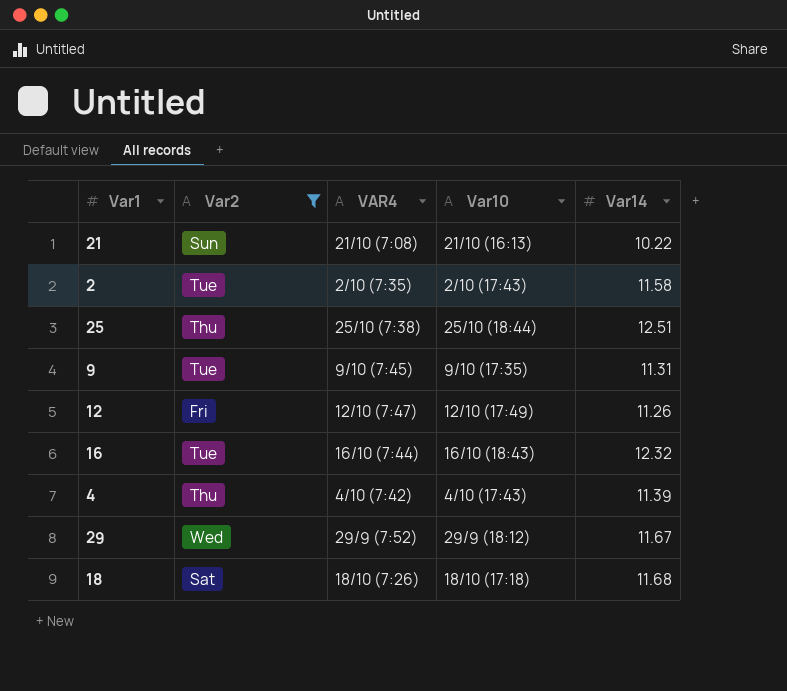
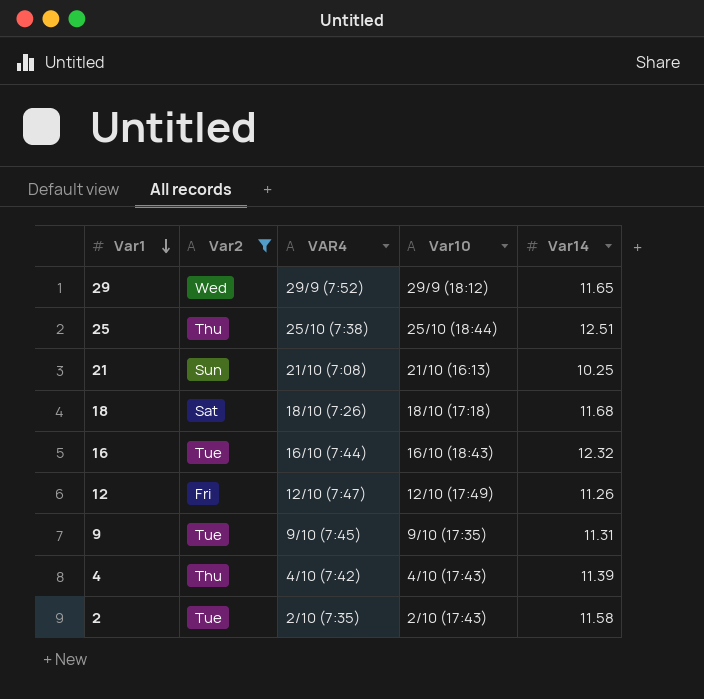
row order: none -> Var1 descending
29 | Var14: 11.67 -> 11.65
21 | Var14: 10.22 -> 10.25

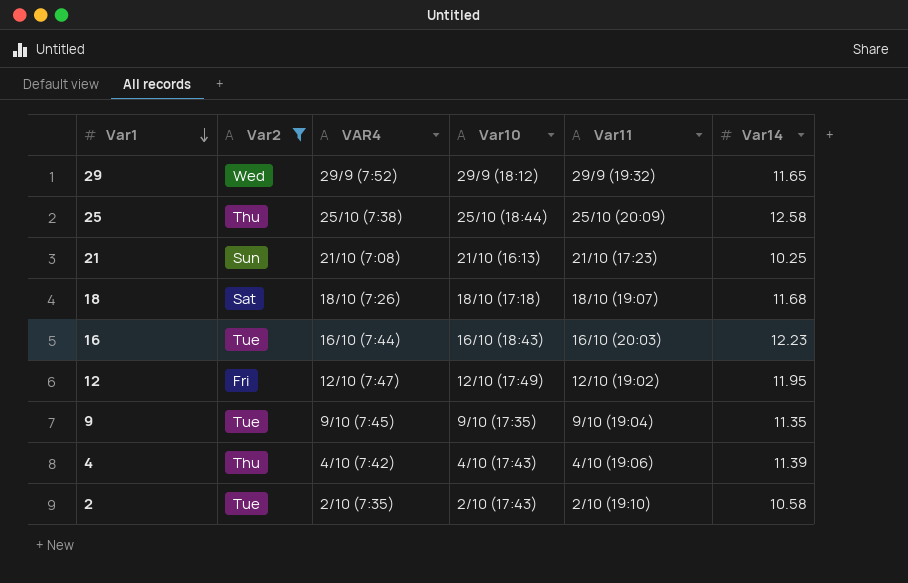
column Var11 | position: none -> 5
25 | Var14: 12.51 -> 12.58
16 | Var14: 12.32 -> 12.23
12 | Var14: 11.26 -> 11.95
9 | Var14: 11.31 -> 11.35
2 | Var14: 11.58 -> 10.58

